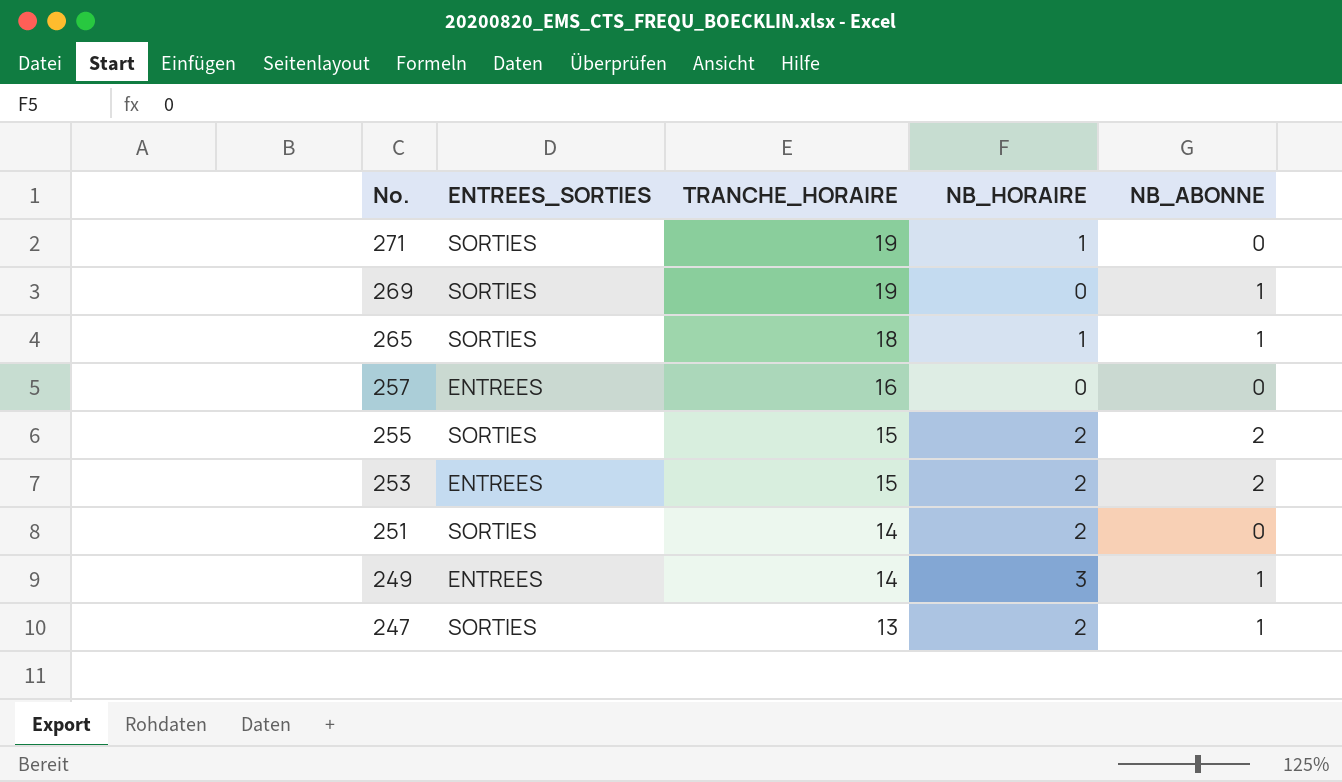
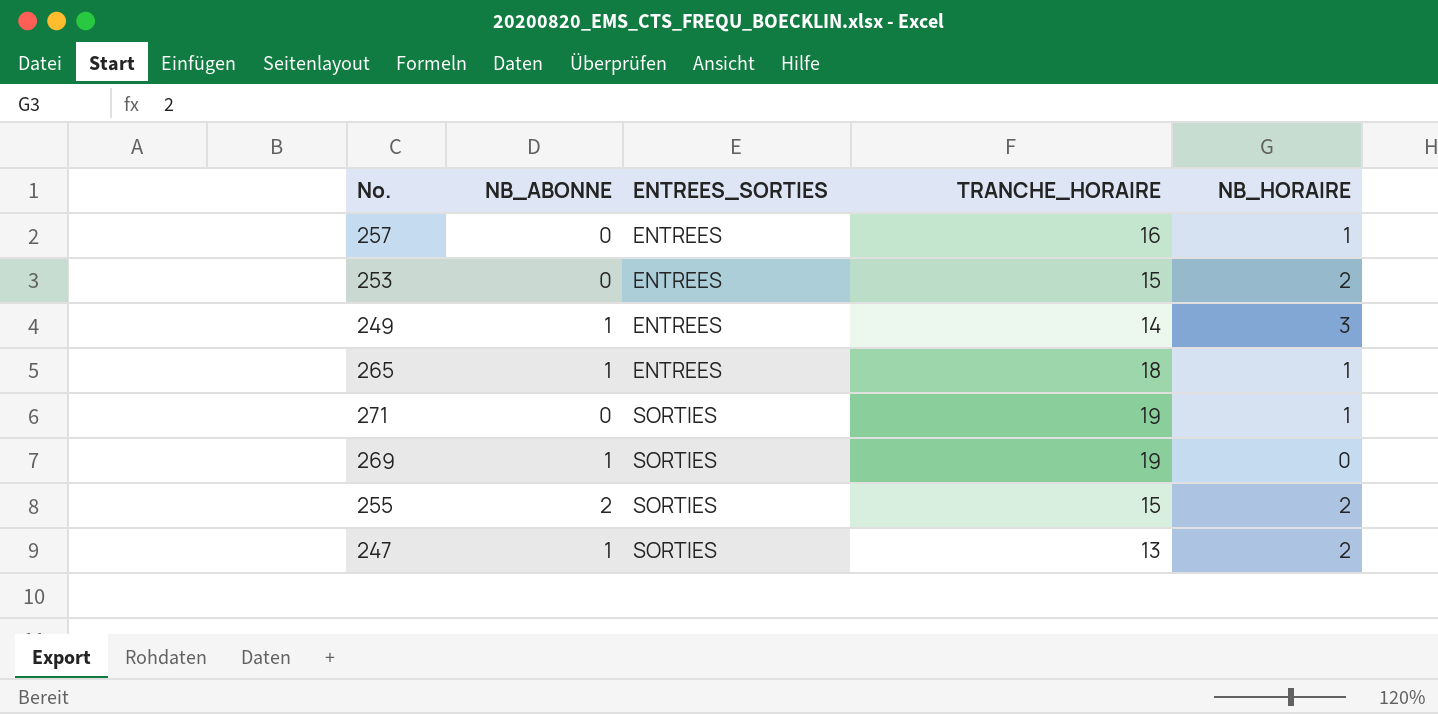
row order: No. descending -> ENTREES_SORTIES ascending
column NB_ABONNE | position: 5 -> 2
row 251: SORTIES | 14 | 2 | 0 -> none
257 | NB_HORAIRE: 0 -> 1
253 | NB_ABONNE: 2 -> 0
265 | ENTREES_SORTIES: SORTIES -> ENTREES

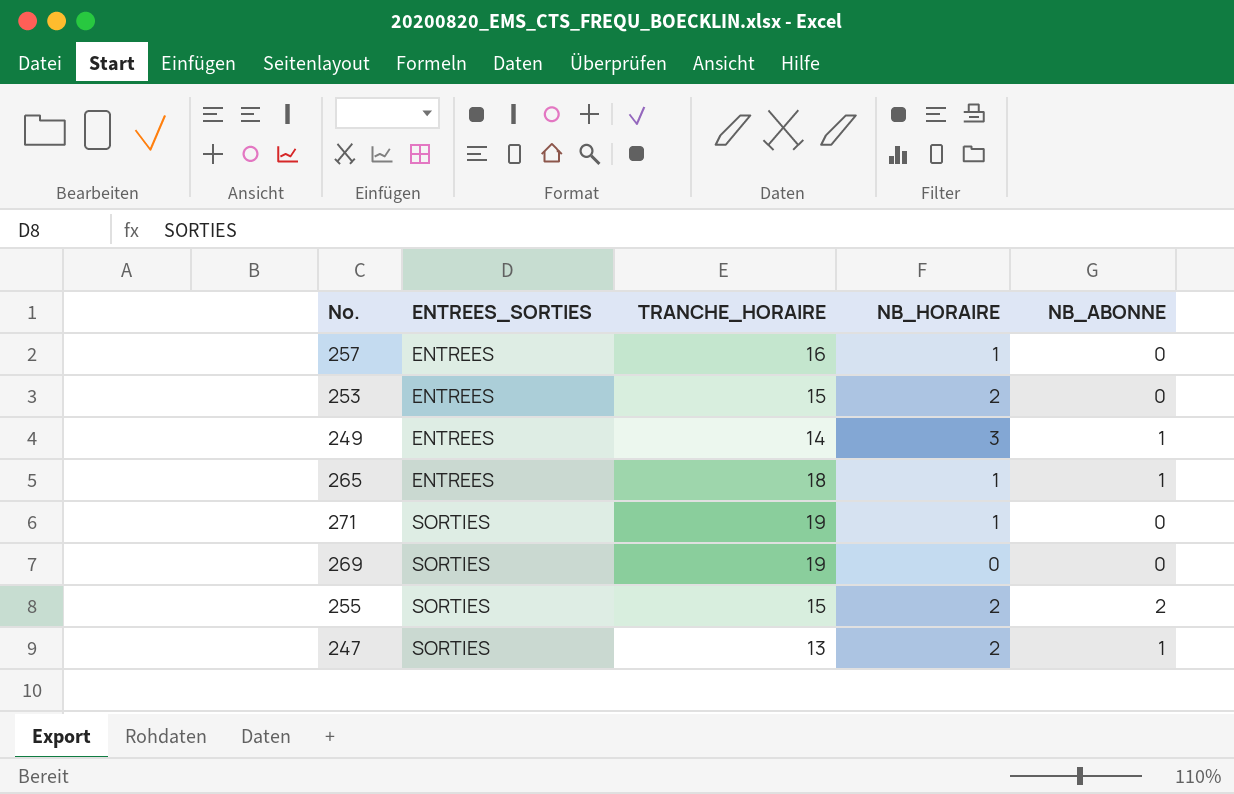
column NB_ABONNE | position: 2 -> 5
269 | NB_ABONNE: 1 -> 0

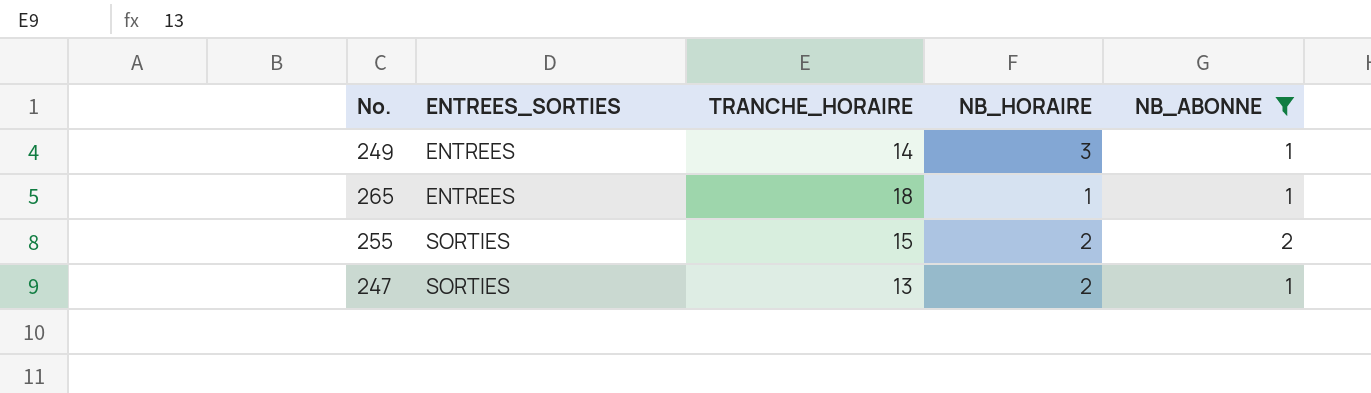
filter: none -> NB_ABONNE != 0

